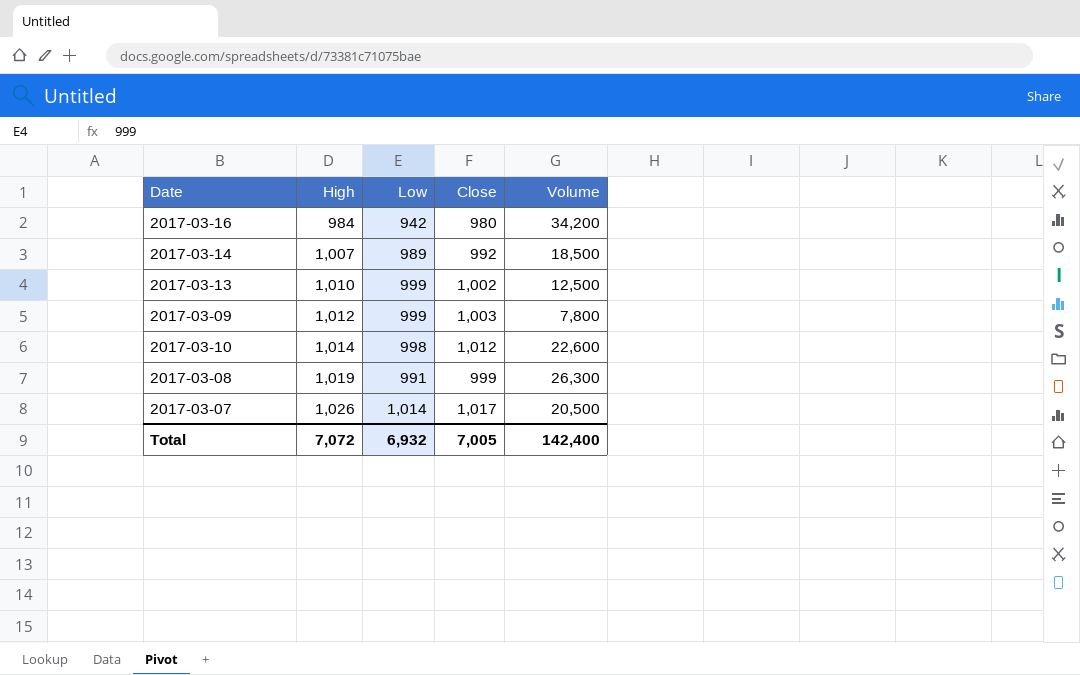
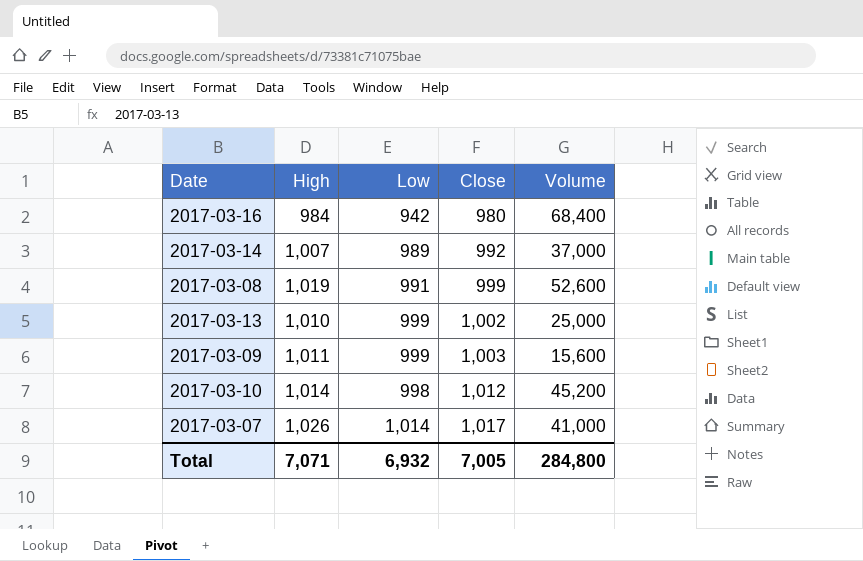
row order: High ascending -> Close ascending
2017-03-16 | Volume: 34,200 -> 68,400
2017-03-14 | Volume: 18,500 -> 37,000
2017-03-08 | Volume: 26,300 -> 52,600
2017-03-13 | Volume: 12,500 -> 25,000
2017-03-09 | High: 1,012 -> 1,011
2017-03-09 | Volume: 7,800 -> 15,600
2017-03-10 | Volume: 22,600 -> 45,200
2017-03-07 | Volume: 20,500 -> 41,000
Total | High: 7,072 -> 7,071
Total | Volume: 142,400 -> 284,800

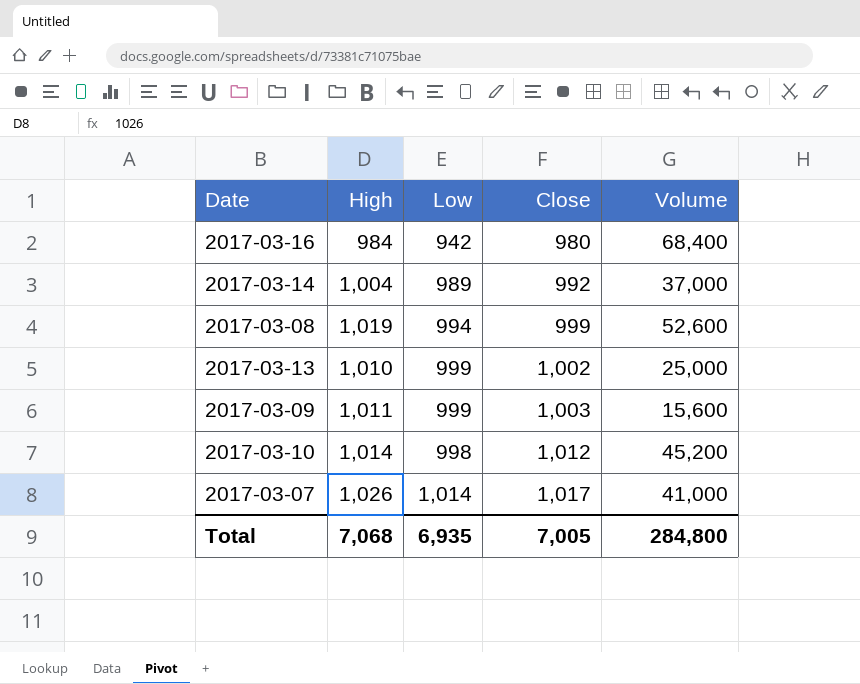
2017-03-14 | High: 1,007 -> 1,004
2017-03-08 | Low: 991 -> 994
Total | High: 7,071 -> 7,068
Total | Low: 6,932 -> 6,935

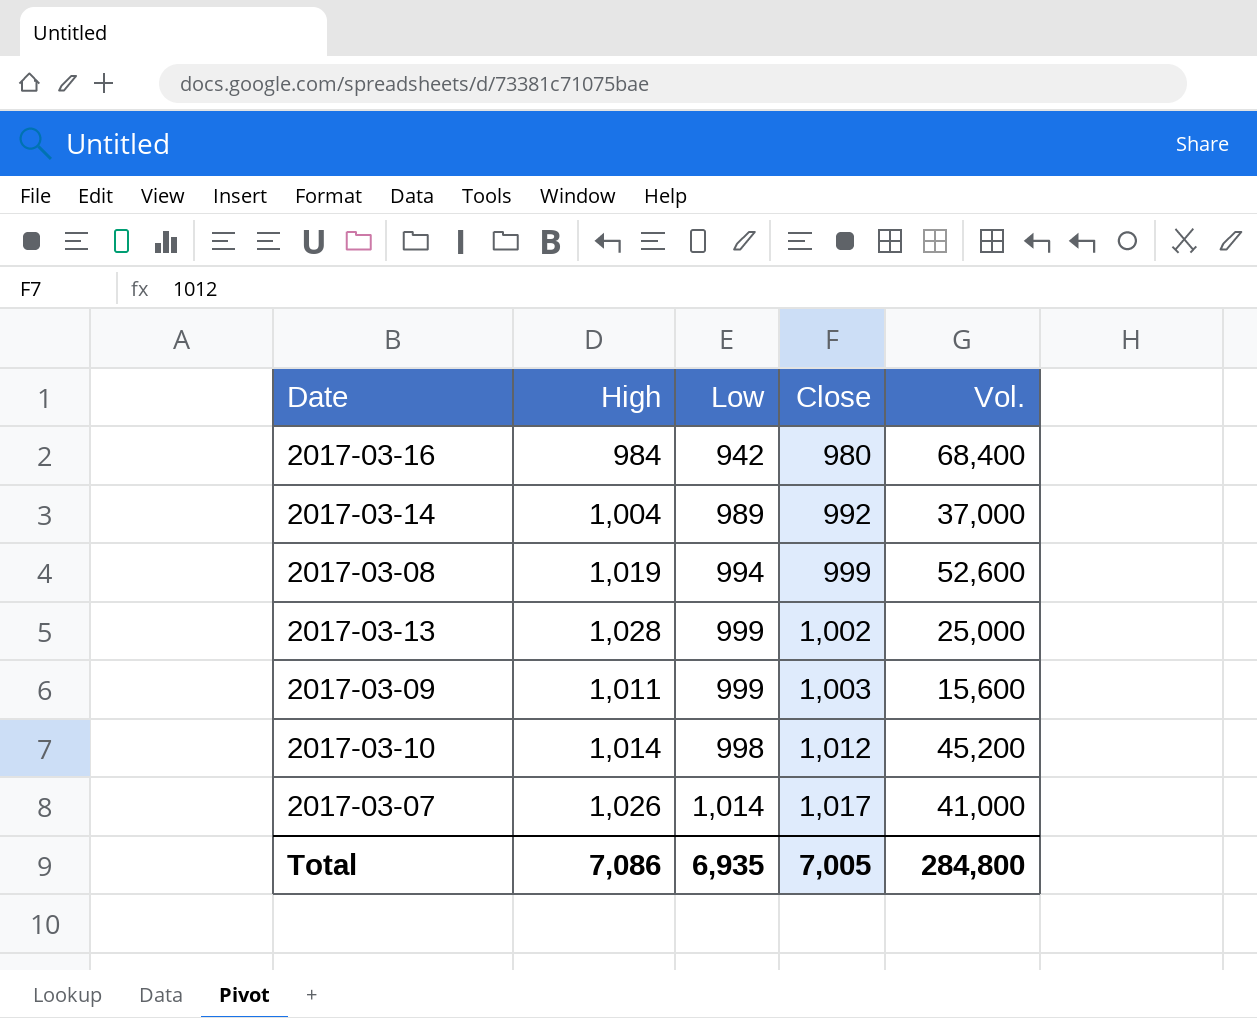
column name: Volume -> Vol.
2017-03-13 | High: 1,010 -> 1,028
Total | High: 7,068 -> 7,086

